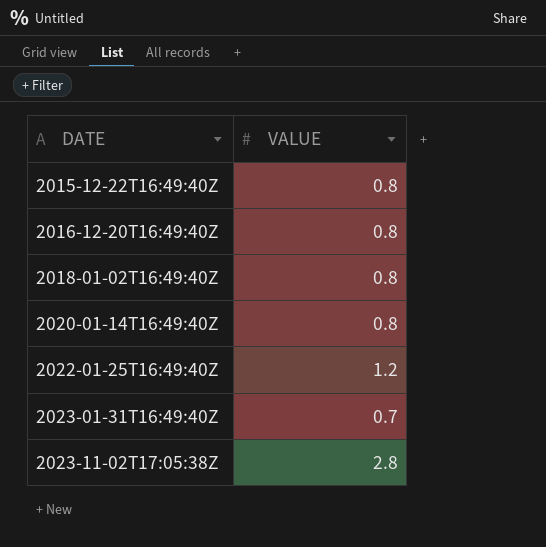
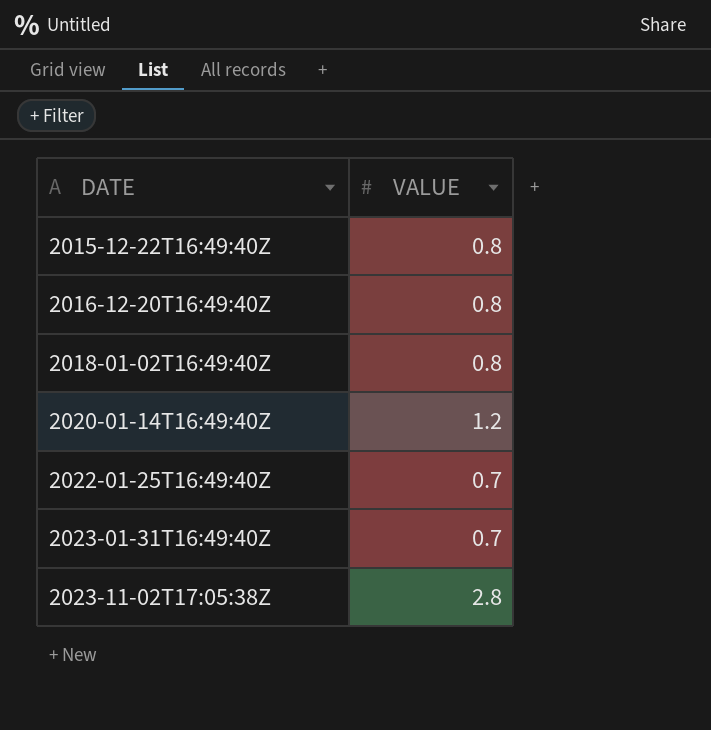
2020-01-14T16:49:40Z | VALUE: 0.8 -> 1.2
2022-01-25T16:49:40Z | VALUE: 1.2 -> 0.7

